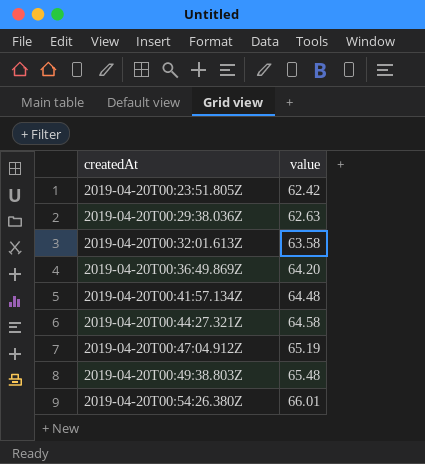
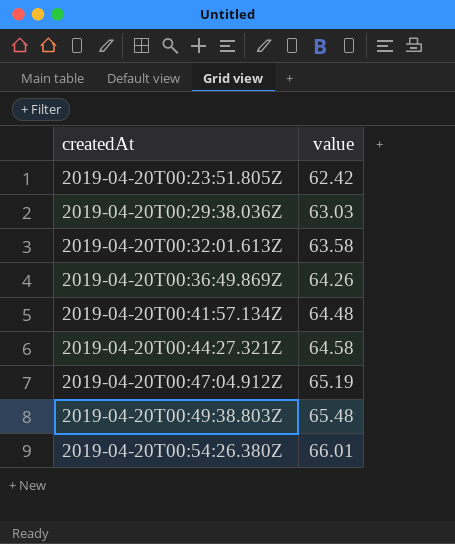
2019-04-20T00:29:38.036Z | value: 62.63 -> 63.03
2019-04-20T00:36:49.869Z | value: 64.20 -> 64.26

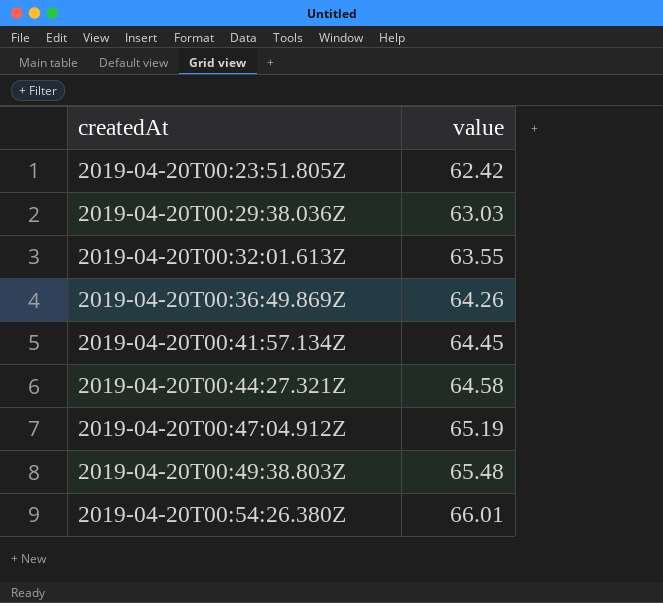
2019-04-20T00:32:01.613Z | value: 63.58 -> 63.55
2019-04-20T00:41:57.134Z | value: 64.48 -> 64.45

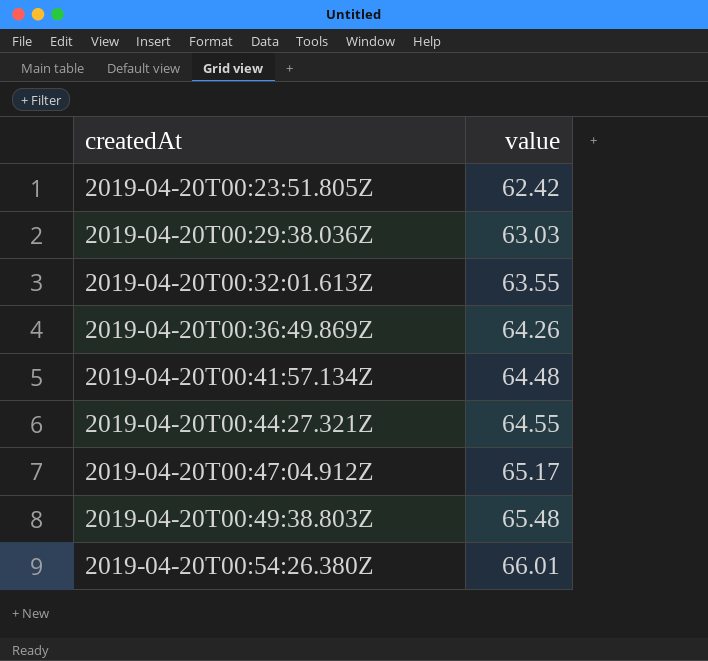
2019-04-20T00:41:57.134Z | value: 64.45 -> 64.48
2019-04-20T00:44:27.321Z | value: 64.58 -> 64.55
2019-04-20T00:47:04.912Z | value: 65.19 -> 65.17

